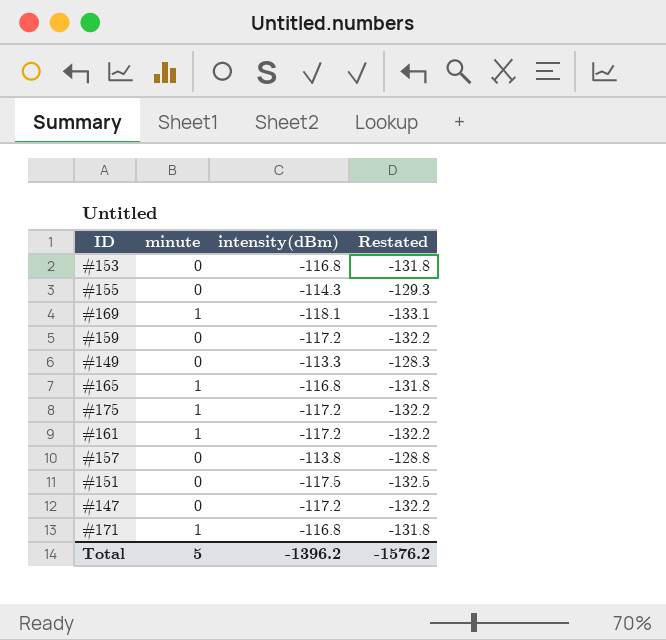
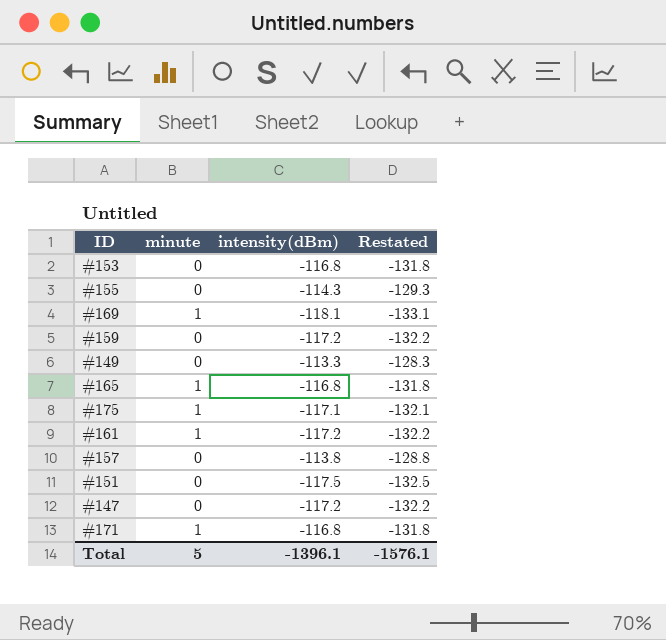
#175 | intensity(dBm): -117.2 -> -117.1
#175 | Restated: -132.2 -> -132.1
Total | intensity(dBm): -1396.2 -> -1396.1
Total | Restated: -1576.2 -> -1576.1

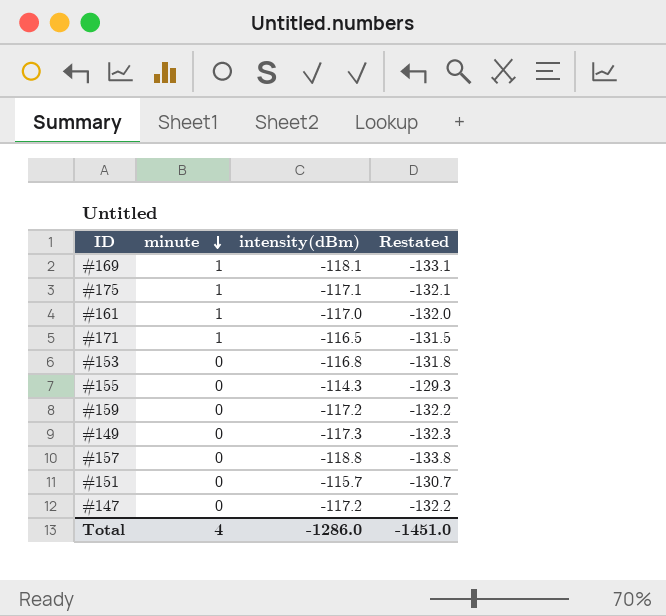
row order: none -> minute descending
row #165: 1 | -116.8 | -131.8 -> none
#161 | intensity(dBm): -117.2 -> -117.0
#161 | Restated: -132.2 -> -132.0
#171 | intensity(dBm): -116.8 -> -116.5
#171 | Restated: -131.8 -> -131.5
#149 | intensity(dBm): -113.3 -> -117.3
#149 | Restated: -128.3 -> -132.3
#157 | intensity(dBm): -113.8 -> -118.8
#157 | Restated: -128.8 -> -133.8
#151 | intensity(dBm): -117.5 -> -115.7
#151 | Restated: -132.5 -> -130.7
Total | minute: 5 -> 4
Total | intensity(dBm): -1396.1 -> -1286.0
Total | Restated: -1576.1 -> -1451.0

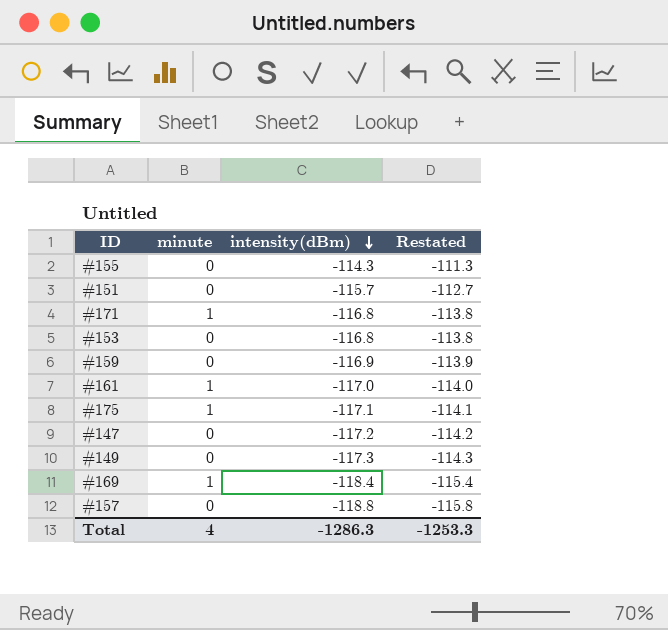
row order: minute descending -> intensity(dBm) descending
column Restated | formula: [intensity(dBm)] - 15 -> [intensity(dBm)] + 3
#171 | intensity(dBm): -116.5 -> -116.8
#159 | intensity(dBm): -117.2 -> -116.9
#169 | intensity(dBm): -118.1 -> -118.4
Total | intensity(dBm): -1286.0 -> -1286.3
Total | Restated: -1451.0 -> -1253.3

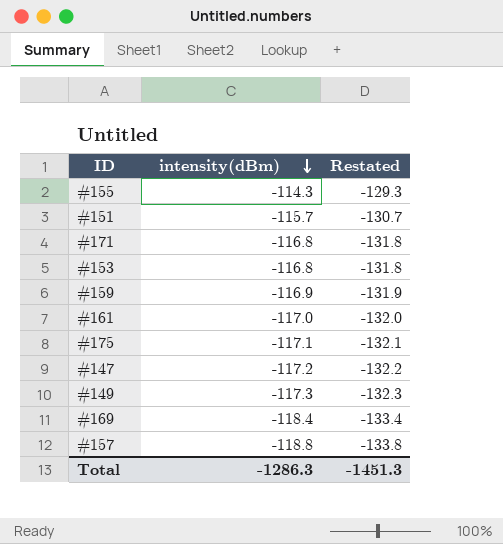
column minute | position: 2 -> none
column Restated | formula: [intensity(dBm)] + 3 -> [intensity(dBm)] - 15
Total | Restated: -1253.3 -> -1451.3

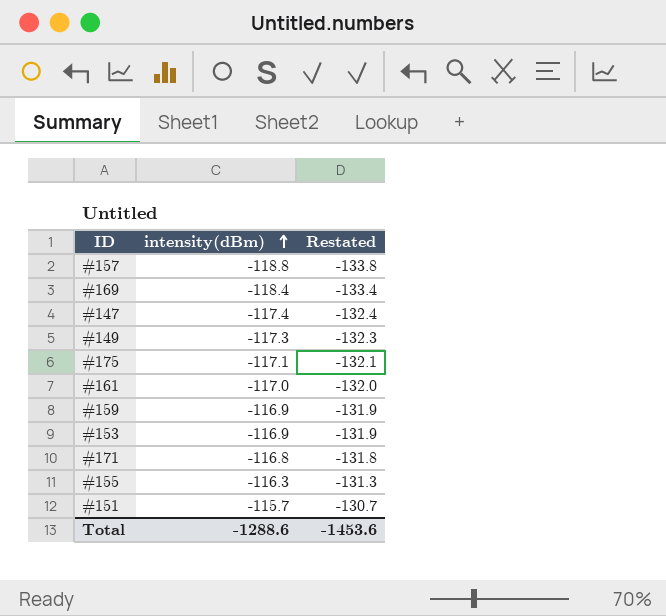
row order: intensity(dBm) descending -> intensity(dBm) ascending
#147 | intensity(dBm): -117.2 -> -117.4
#147 | Restated: -132.2 -> -132.4
#153 | intensity(dBm): -116.8 -> -116.9
#153 | Restated: -131.8 -> -131.9
#155 | intensity(dBm): -114.3 -> -116.3
#155 | Restated: -129.3 -> -131.3
Total | intensity(dBm): -1286.3 -> -1288.6
Total | Restated: -1451.3 -> -1453.6

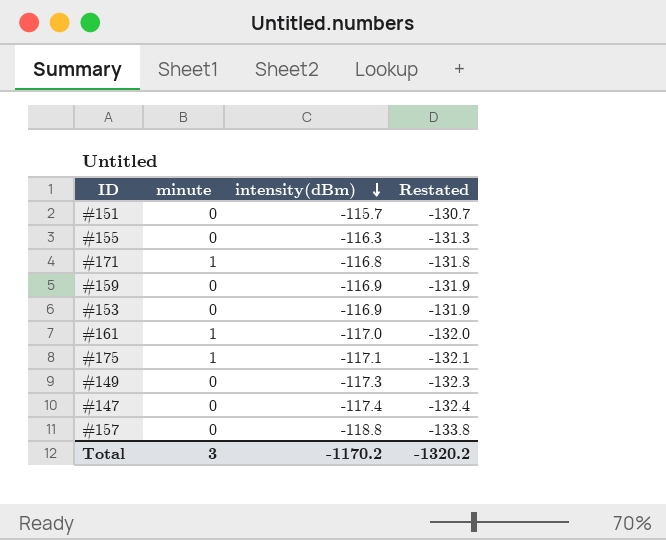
row order: intensity(dBm) ascending -> intensity(dBm) descending
column minute | position: none -> 2
row #169: -118.4 | -133.4 -> none
Total | intensity(dBm): -1288.6 -> -1170.2
Total | Restated: -1453.6 -> -1320.2

